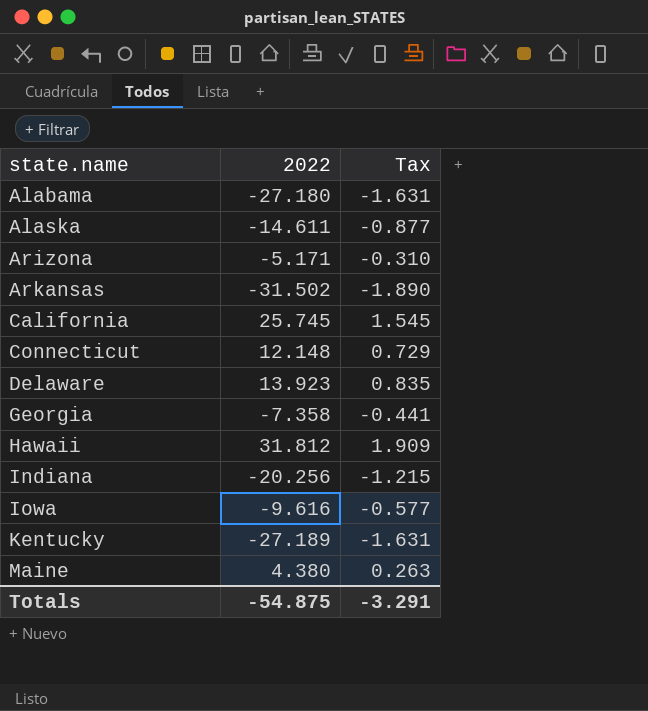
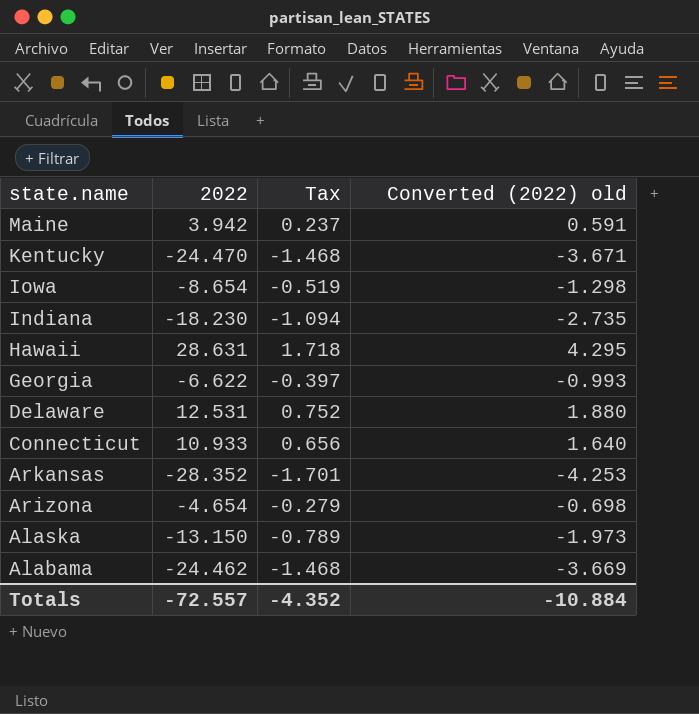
row order: state.name ascending -> state.name descending
column Converted (2022) old | formula: none -> [2022] * 0.15
row California: 25.745 | 1.545 -> none
Maine | 2022: 4.380 -> 3.942
Maine | Tax: 0.263 -> 0.237
Kentucky | 2022: -27.189 -> -24.470
Kentucky | Tax: -1.631 -> -1.468
Iowa | 2022: -9.616 -> -8.654
Iowa | Tax: -0.577 -> -0.519
Indiana | 2022: -20.256 -> -18.230
Indiana | Tax: -1.215 -> -1.094
Hawaii | 2022: 31.812 -> 28.631
Hawaii | Tax: 1.909 -> 1.718
Georgia | 2022: -7.358 -> -6.622
Georgia | Tax: -0.441 -> -0.397
Delaware | 2022: 13.923 -> 12.531
Delaware | Tax: 0.835 -> 0.752
Connecticut | 2022: 12.148 -> 10.933
Connecticut | Tax: 0.729 -> 0.656
Arkansas | 2022: -31.502 -> -28.352
Arkansas | Tax: -1.890 -> -1.701
Arizona | 2022: -5.171 -> -4.654
Arizona | Tax: -0.310 -> -0.279
Alaska | 2022: -14.611 -> -13.150
Alaska | Tax: -0.877 -> -0.789
Alabama | 2022: -27.180 -> -24.462
Alabama | Tax: -1.631 -> -1.468
Totals | 2022: -54.875 -> -72.557
Totals | Tax: -3.291 -> -4.352

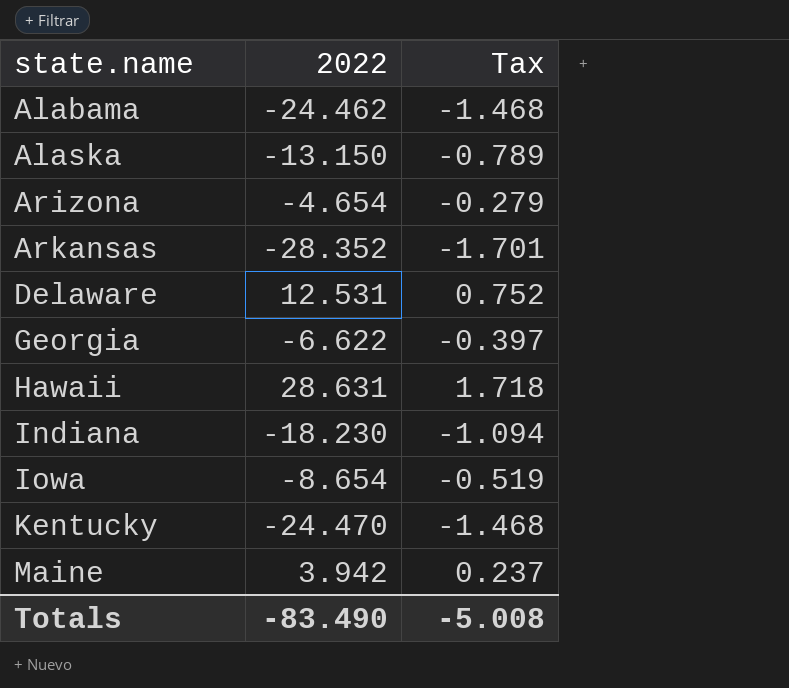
row order: state.name descending -> state.name ascending
column Converted (2022) old | formula: [2022] * 0.15 -> none
row Connecticut: 10.933 | 0.656 | 1.640 -> none
Totals | 2022: -72.557 -> -83.490
Totals | Tax: -4.352 -> -5.008

